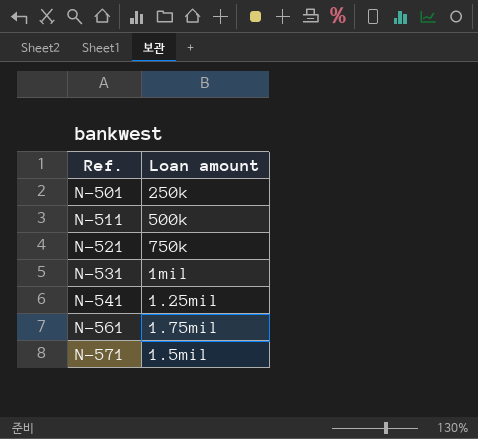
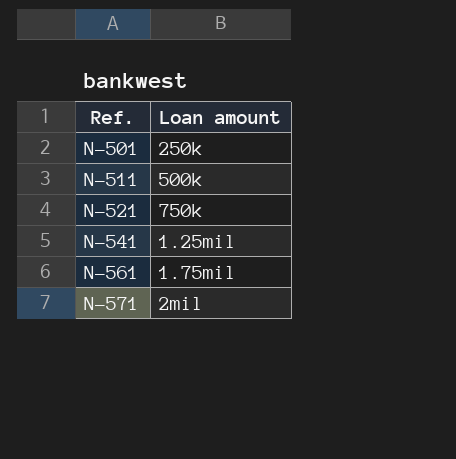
row N-531: 1mil -> none
N-571 | Loan amount: 1.5mil -> 2mil

